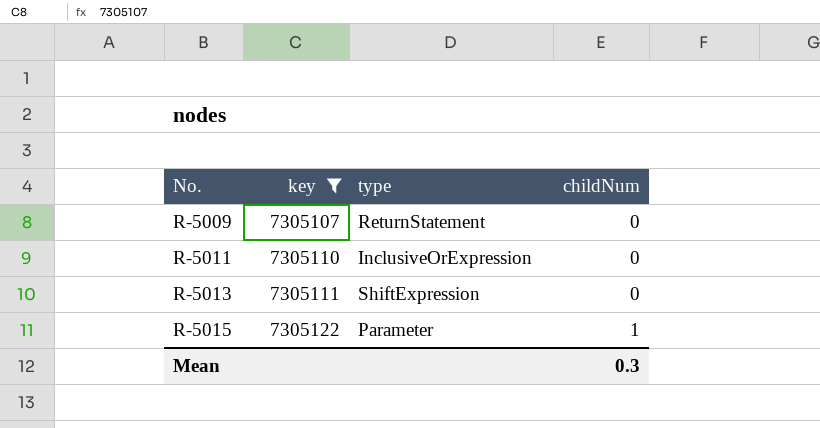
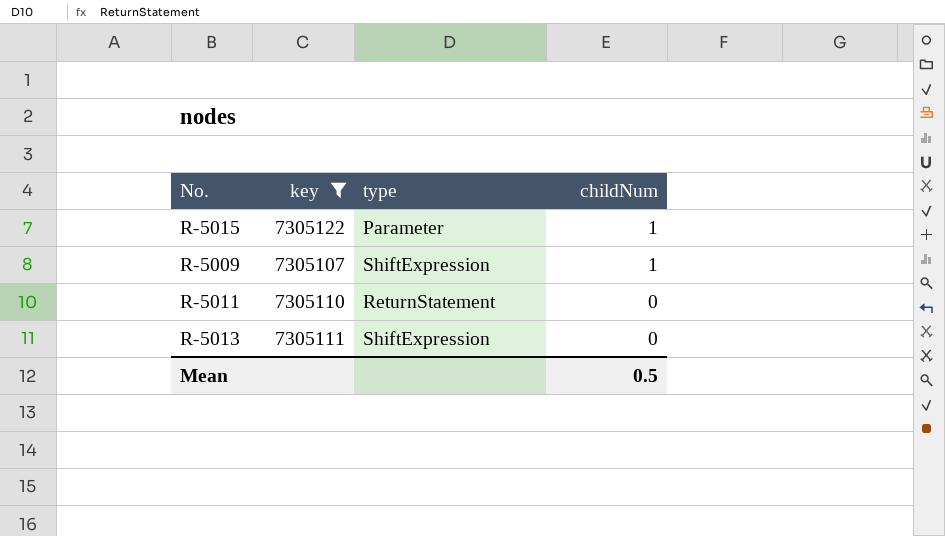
row order: No. ascending -> childNum descending
R-5009 | type: ReturnStatement -> ShiftExpression
R-5009 | childNum: 0 -> 1
R-5011 | type: InclusiveOrExpression -> ReturnStatement
Mean | childNum: 0.3 -> 0.5

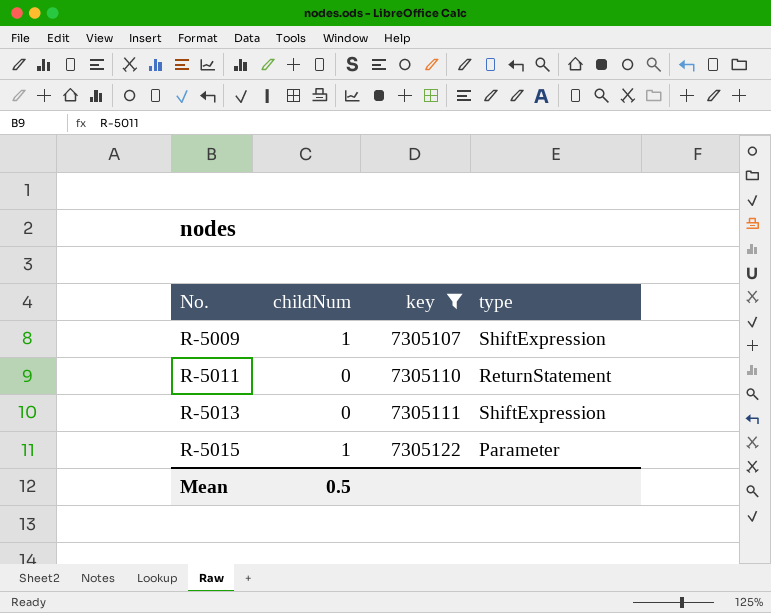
row order: childNum descending -> No. ascending
column childNum | position: 4 -> 2

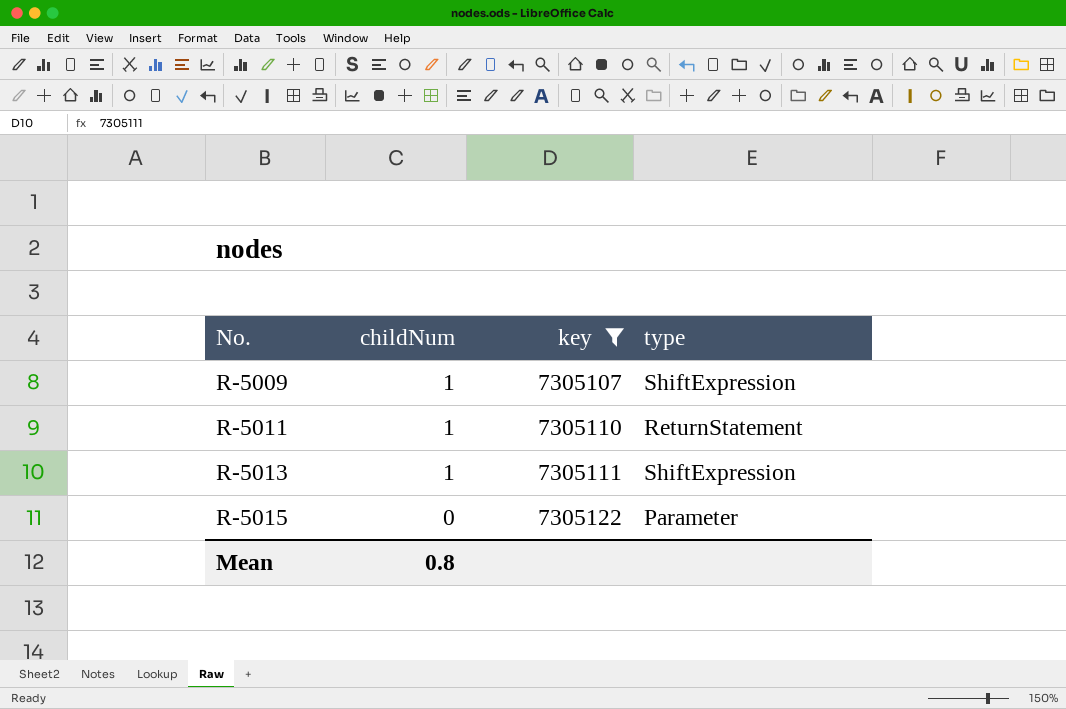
R-5011 | childNum: 0 -> 1
R-5013 | childNum: 0 -> 1
R-5015 | childNum: 1 -> 0
Mean | childNum: 0.5 -> 0.8

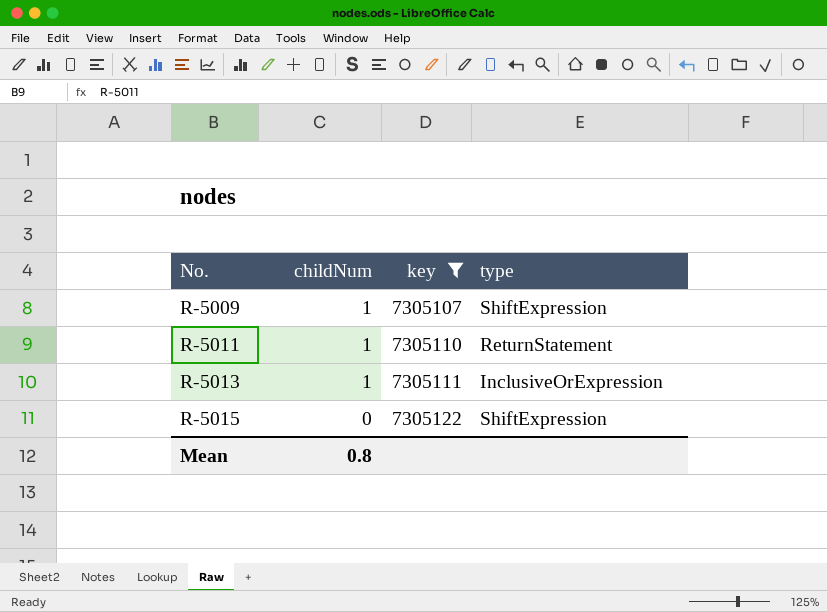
R-5013 | type: ShiftExpression -> InclusiveOrExpression
R-5015 | type: Parameter -> ShiftExpression

